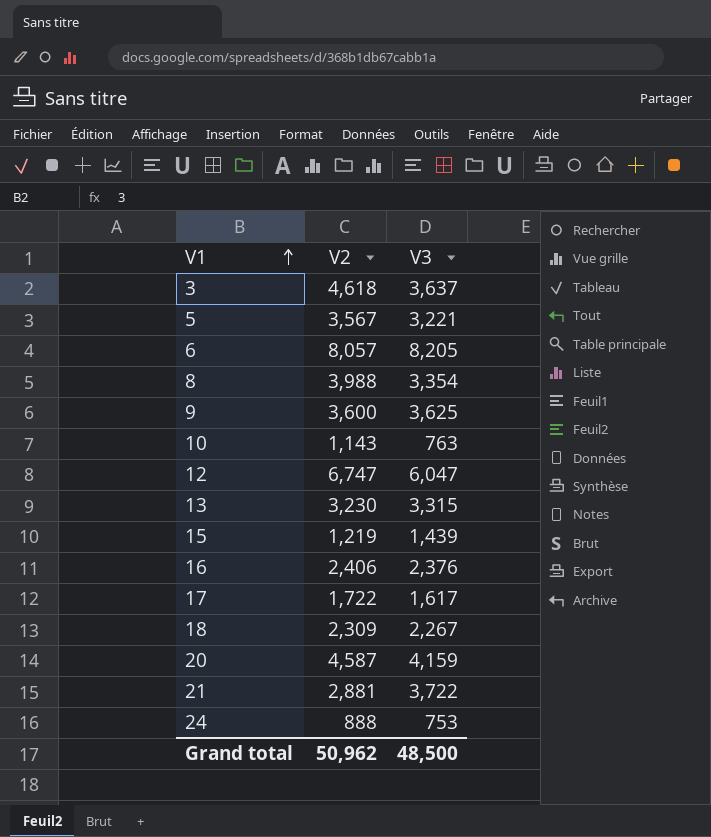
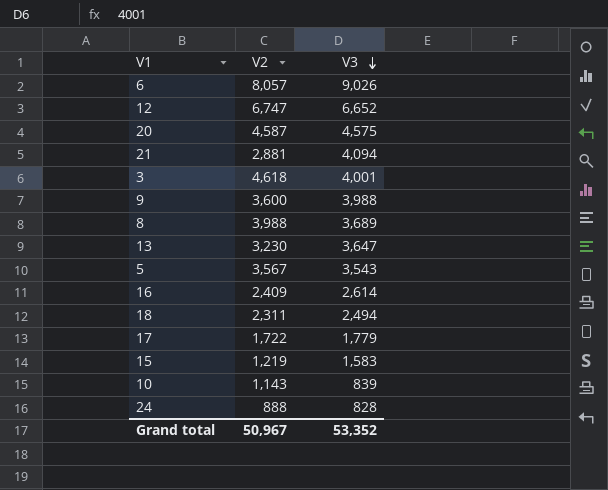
row order: V1 ascending -> V3 descending
6 | V3: 8,205 -> 9,026
12 | V3: 6,047 -> 6,652
20 | V3: 4,159 -> 4,575
21 | V3: 3,722 -> 4,094
3 | V3: 3,637 -> 4,001
9 | V3: 3,625 -> 3,988
8 | V3: 3,354 -> 3,689
13 | V3: 3,315 -> 3,647
5 | V3: 3,221 -> 3,543
16 | V2: 2,406 -> 2,409
16 | V3: 2,376 -> 2,614
18 | V2: 2,309 -> 2,311
18 | V3: 2,267 -> 2,494
17 | V3: 1,617 -> 1,779
15 | V3: 1,439 -> 1,583
10 | V3: 763 -> 839
24 | V3: 753 -> 828
Grand total | V2: 50,962 -> 50,967
Grand total | V3: 48,500 -> 53,352

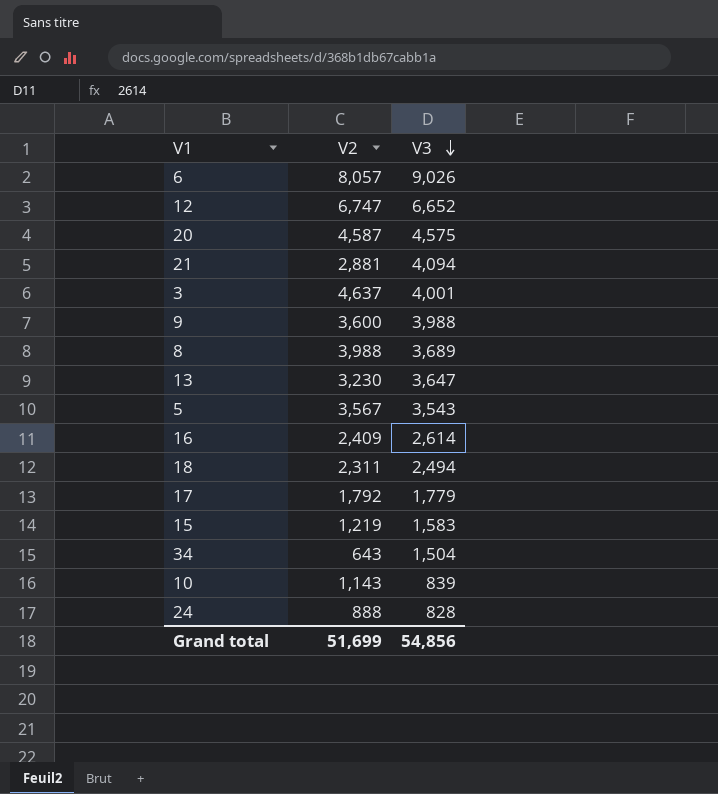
3 | V2: 4,618 -> 4,637
17 | V2: 1,722 -> 1,792
row 34: none -> 643 | 1,504
Grand total | V2: 50,967 -> 51,699
Grand total | V3: 53,352 -> 54,856

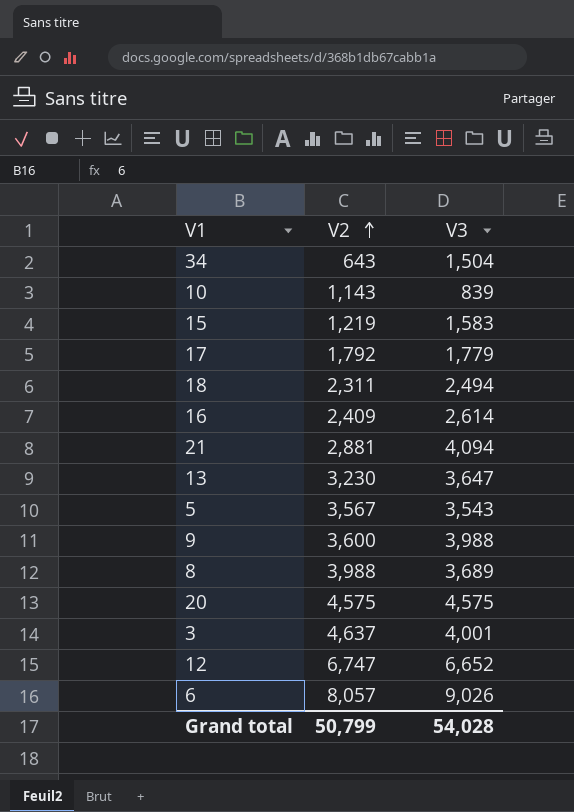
row order: V3 descending -> V2 ascending
row 24: 888 | 828 -> none
20 | V2: 4,587 -> 4,575
Grand total | V2: 51,699 -> 50,799
Grand total | V3: 54,856 -> 54,028

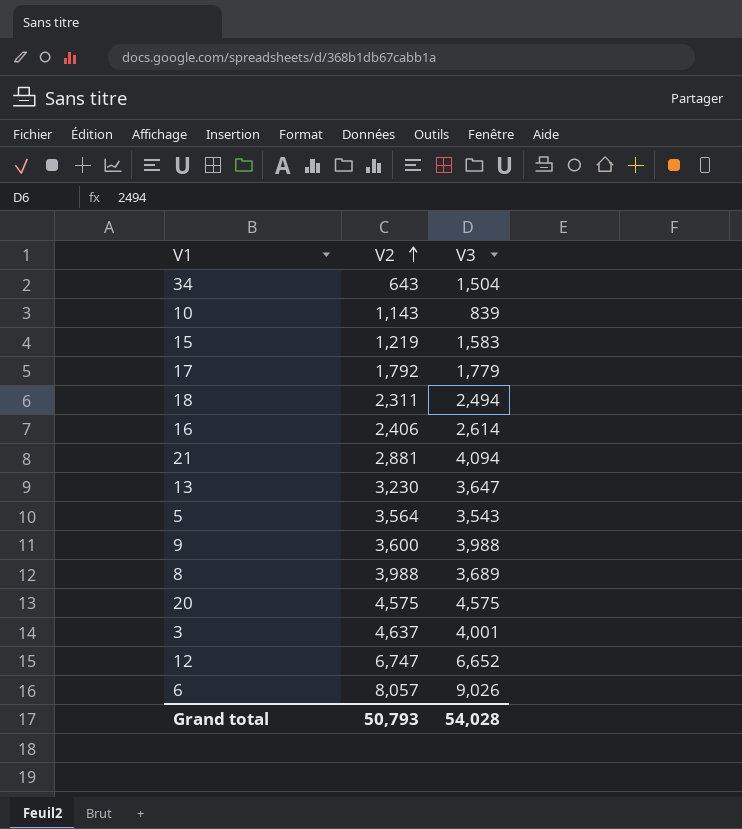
16 | V2: 2,409 -> 2,406
5 | V2: 3,567 -> 3,564
Grand total | V2: 50,799 -> 50,793

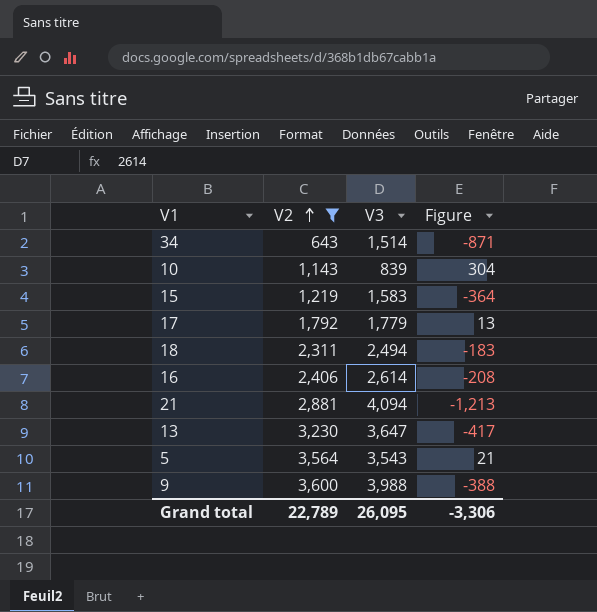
filter: none -> V2 <= 3,600
column Figure | formula: none -> [V2] - [V3]
34 | V3: 1,504 -> 1,514
Grand total | V2: 50,793 -> 22,789
Grand total | V3: 54,028 -> 26,095

